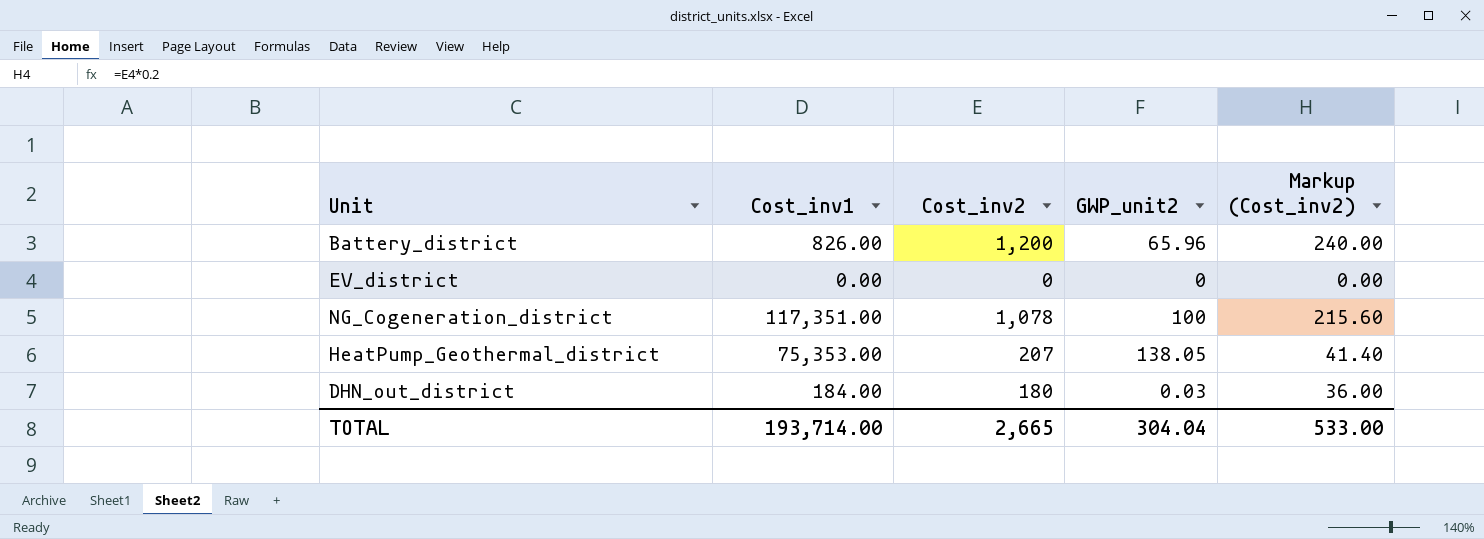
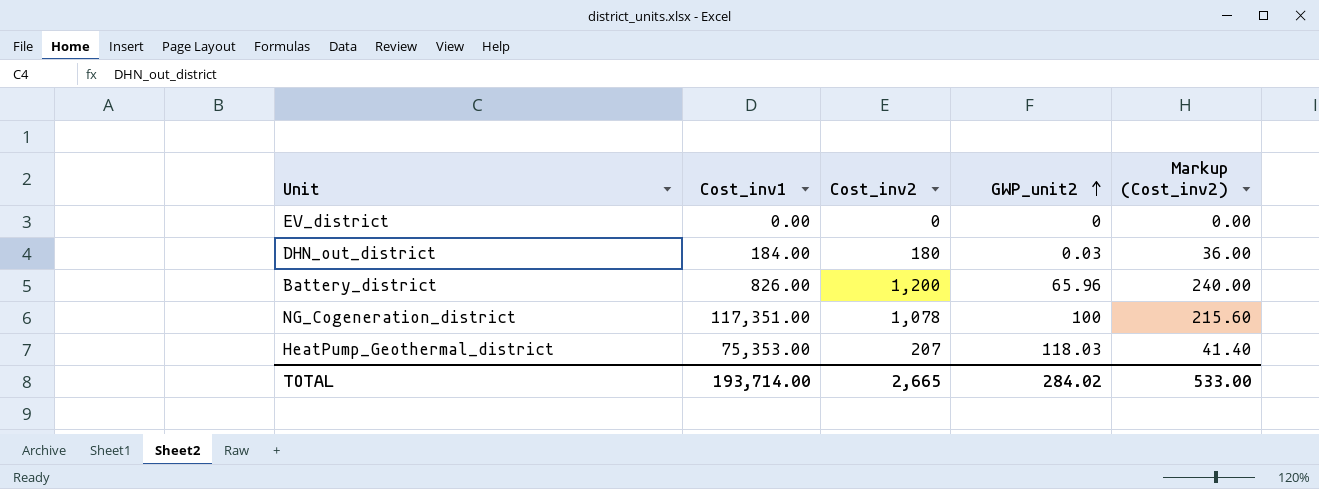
row order: none -> GWP_unit2 ascending
HeatPump_Geothermal_district | GWP_unit2: 138.05 -> 118.03
TOTAL | GWP_unit2: 304.04 -> 284.02

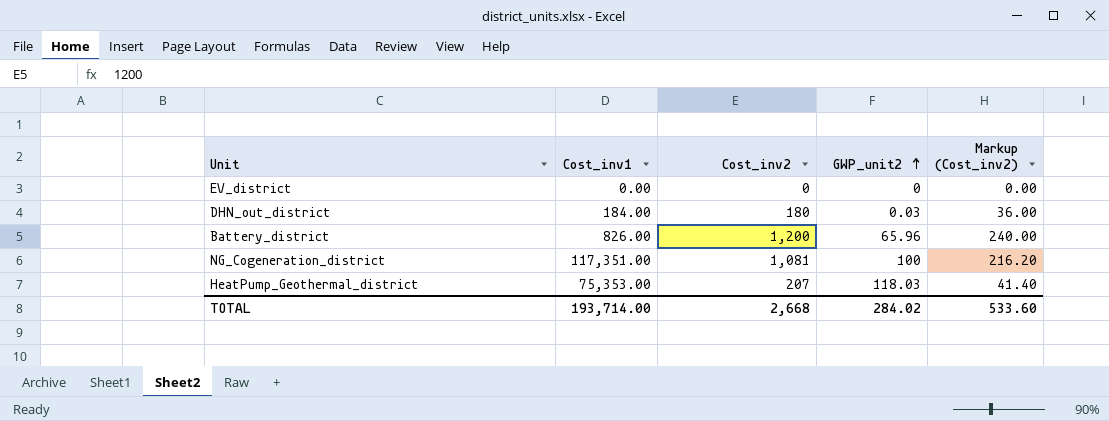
NG_Cogeneration_district | Cost_inv2: 1,078 -> 1,081
NG_Cogeneration_district | Markup (Cost_inv2): 215.60 -> 216.20
TOTAL | Cost_inv2: 2,665 -> 2,668
TOTAL | Markup (Cost_inv2): 533.00 -> 533.60

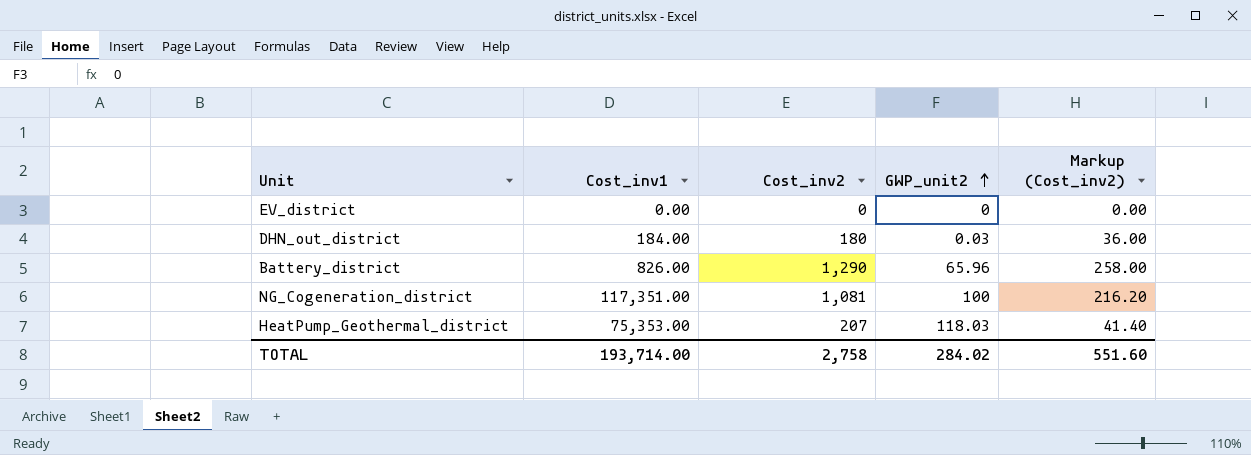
Battery_district | Cost_inv2: 1,200 -> 1,290
Battery_district | Markup (Cost_inv2): 240.00 -> 258.00
TOTAL | Cost_inv2: 2,668 -> 2,758
TOTAL | Markup (Cost_inv2): 533.60 -> 551.60

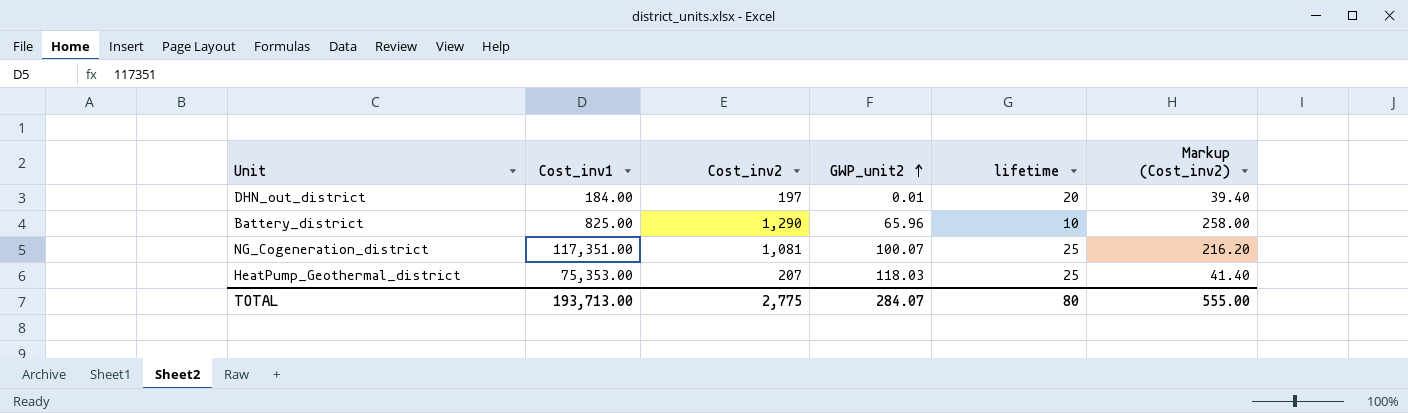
column lifetime | position: none -> 5
row EV_district: 0.00 | 0 | 0 | 0.00 -> none
DHN_out_district | Cost_inv2: 180 -> 197
DHN_out_district | GWP_unit2: 0.03 -> 0.01
DHN_out_district | Markup (Cost_inv2): 36.00 -> 39.40
Battery_district | Cost_inv1: 826.00 -> 825.00
NG_Cogeneration_district | GWP_unit2: 100 -> 100.07
TOTAL | Cost_inv1: 193,714.00 -> 193,713.00
TOTAL | Cost_inv2: 2,758 -> 2,775
TOTAL | GWP_unit2: 284.02 -> 284.07
TOTAL | Markup (Cost_inv2): 551.60 -> 555.00

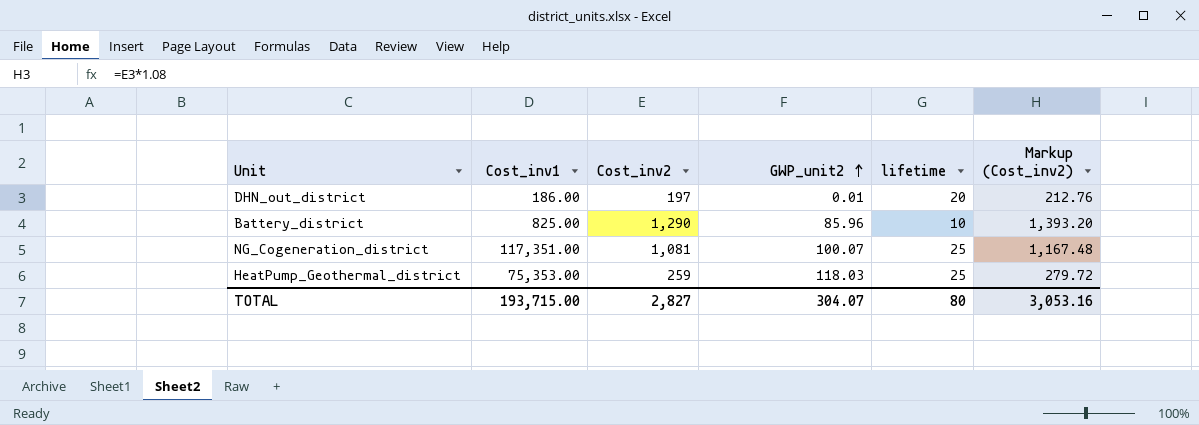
column Markup (Cost_inv2) | formula: [Cost_inv2] * 0.2 -> [Cost_inv2] * 1.08
DHN_out_district | Cost_inv1: 184.00 -> 186.00
Battery_district | GWP_unit2: 65.96 -> 85.96
HeatPump_Geothermal_district | Cost_inv2: 207 -> 259
TOTAL | Cost_inv1: 193,713.00 -> 193,715.00
TOTAL | Cost_inv2: 2,775 -> 2,827
TOTAL | GWP_unit2: 284.07 -> 304.07
TOTAL | Markup (Cost_inv2): 555.00 -> 3,053.16

